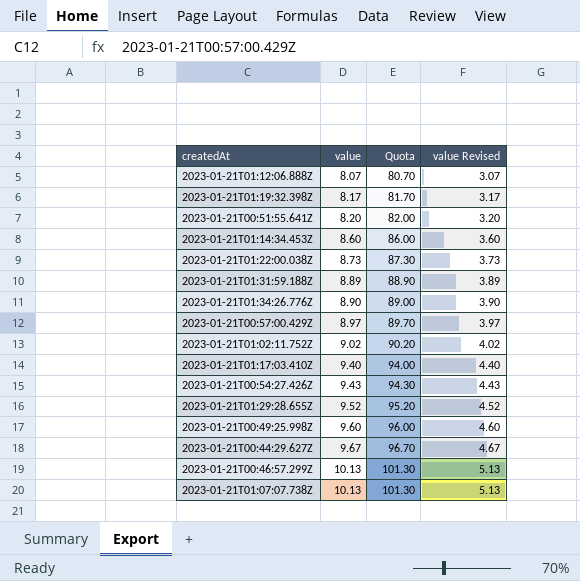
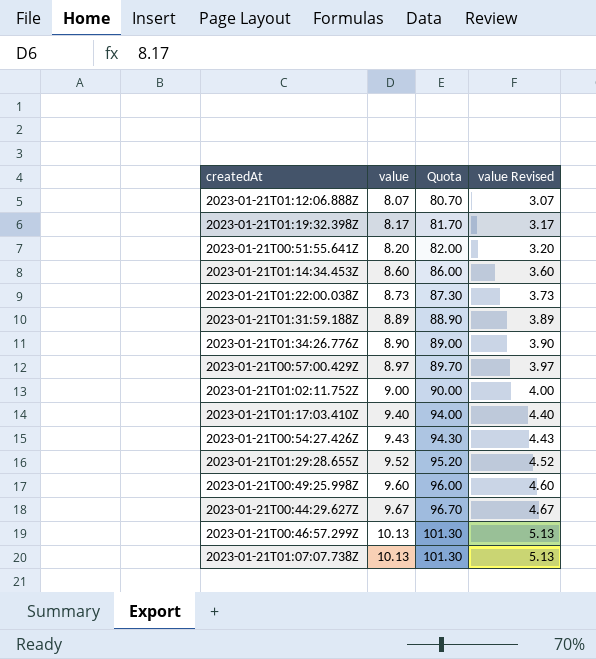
2023-01-21T01:02:11.752Z | value: 9.02 -> 9.00
2023-01-21T01:02:11.752Z | Quota: 90.20 -> 90.00
2023-01-21T01:02:11.752Z | value Revised: 4.02 -> 4.00

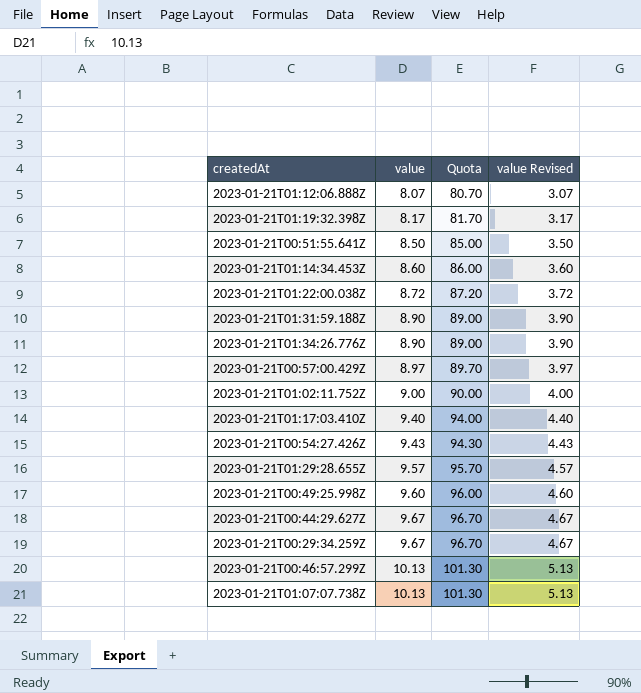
2023-01-21T00:51:55.641Z | value: 8.20 -> 8.50
2023-01-21T00:51:55.641Z | Quota: 82.00 -> 85.00
2023-01-21T00:51:55.641Z | value Revised: 3.20 -> 3.50
2023-01-21T01:22:00.038Z | value: 8.73 -> 8.72
2023-01-21T01:22:00.038Z | Quota: 87.30 -> 87.20
2023-01-21T01:22:00.038Z | value Revised: 3.73 -> 3.72
2023-01-21T01:31:59.188Z | value: 8.89 -> 8.90
2023-01-21T01:31:59.188Z | Quota: 88.90 -> 89.00
2023-01-21T01:31:59.188Z | value Revised: 3.89 -> 3.90
2023-01-21T01:29:28.655Z | value: 9.52 -> 9.57
2023-01-21T01:29:28.655Z | Quota: 95.20 -> 95.70
2023-01-21T01:29:28.655Z | value Revised: 4.52 -> 4.57
row 2023-01-21T00:29:34.259Z: none -> 9.67 | 96.70 | 4.67

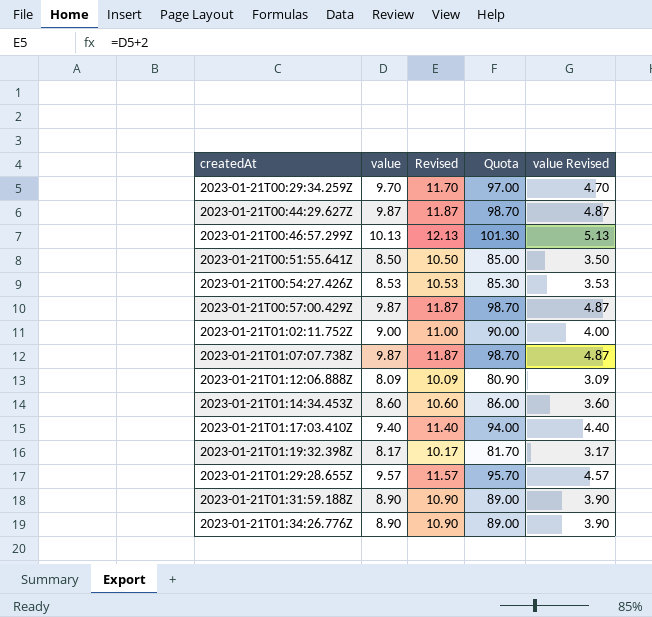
row order: value ascending -> createdAt ascending
column Revised | formula: none -> [value] + 2
row 2023-01-21T01:22:00.038Z: 8.72 | 87.20 | 3.72 -> none
row 2023-01-21T00:49:25.998Z: 9.60 | 96.00 | 4.60 -> none
2023-01-21T00:29:34.259Z | value: 9.67 -> 9.70
2023-01-21T00:29:34.259Z | Quota: 96.70 -> 97.00
2023-01-21T00:29:34.259Z | value Revised: 4.67 -> 4.70
2023-01-21T00:44:29.627Z | value: 9.67 -> 9.87
2023-01-21T00:44:29.627Z | Quota: 96.70 -> 98.70
2023-01-21T00:44:29.627Z | value Revised: 4.67 -> 4.87
2023-01-21T00:54:27.426Z | value: 9.43 -> 8.53
2023-01-21T00:54:27.426Z | Quota: 94.30 -> 85.30
2023-01-21T00:54:27.426Z | value Revised: 4.43 -> 3.53
2023-01-21T00:57:00.429Z | value: 8.97 -> 9.87
2023-01-21T00:57:00.429Z | Quota: 89.70 -> 98.70
2023-01-21T00:57:00.429Z | value Revised: 3.97 -> 4.87
2023-01-21T01:07:07.738Z | value: 10.13 -> 9.87
2023-01-21T01:07:07.738Z | Quota: 101.30 -> 98.70
2023-01-21T01:07:07.738Z | value Revised: 5.13 -> 4.87
2023-01-21T01:12:06.888Z | value: 8.07 -> 8.09
2023-01-21T01:12:06.888Z | Quota: 80.70 -> 80.90
2023-01-21T01:12:06.888Z | value Revised: 3.07 -> 3.09

